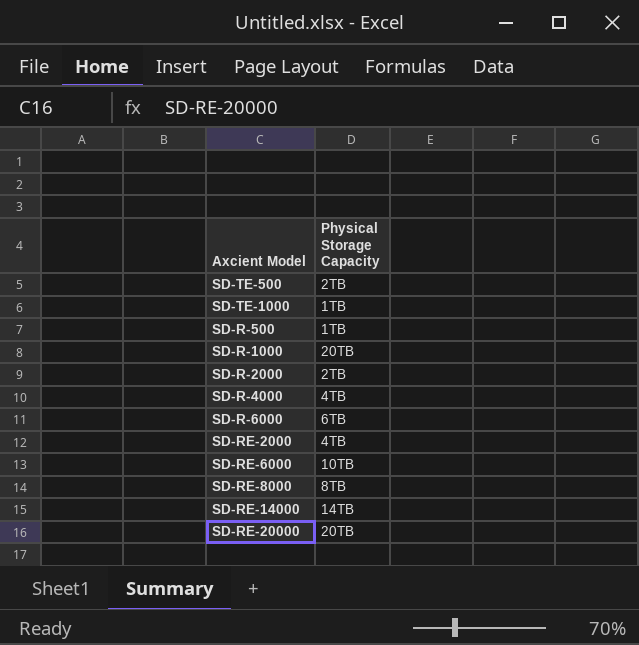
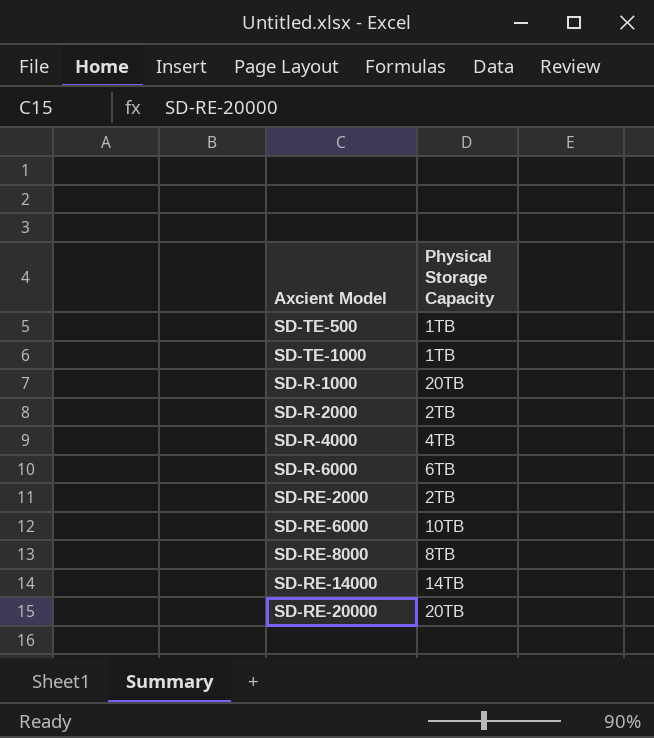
row SD-R-500: 1TB -> none
SD-TE-500 | Physical Storage Capacity: 2TB -> 1TB
SD-RE-2000 | Physical Storage Capacity: 4TB -> 2TB

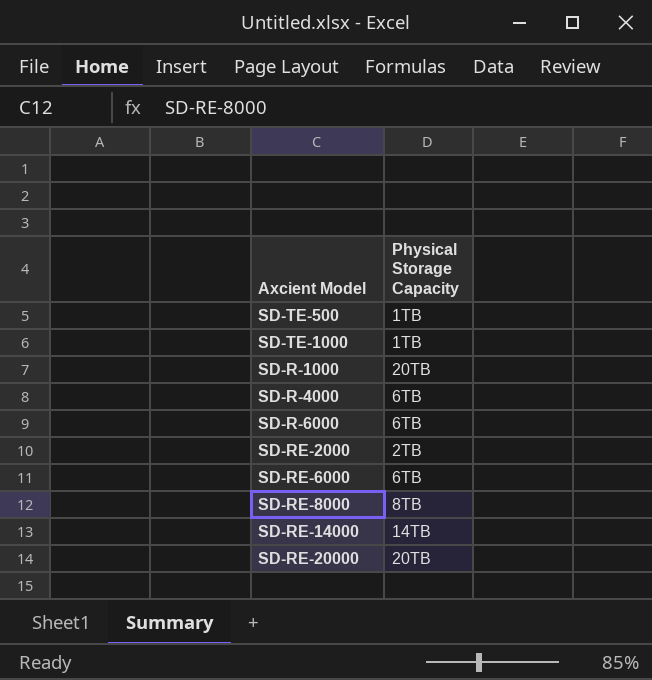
row SD-R-2000: 2TB -> none
SD-R-4000 | Physical Storage Capacity: 4TB -> 6TB
SD-RE-6000 | Physical Storage Capacity: 10TB -> 6TB

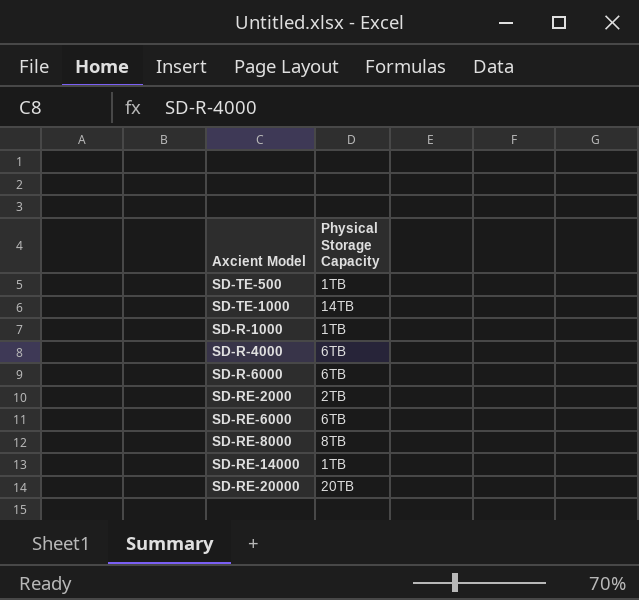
SD-TE-1000 | Physical Storage Capacity: 1TB -> 14TB
SD-R-1000 | Physical Storage Capacity: 20TB -> 1TB
SD-RE-14000 | Physical Storage Capacity: 14TB -> 1TB

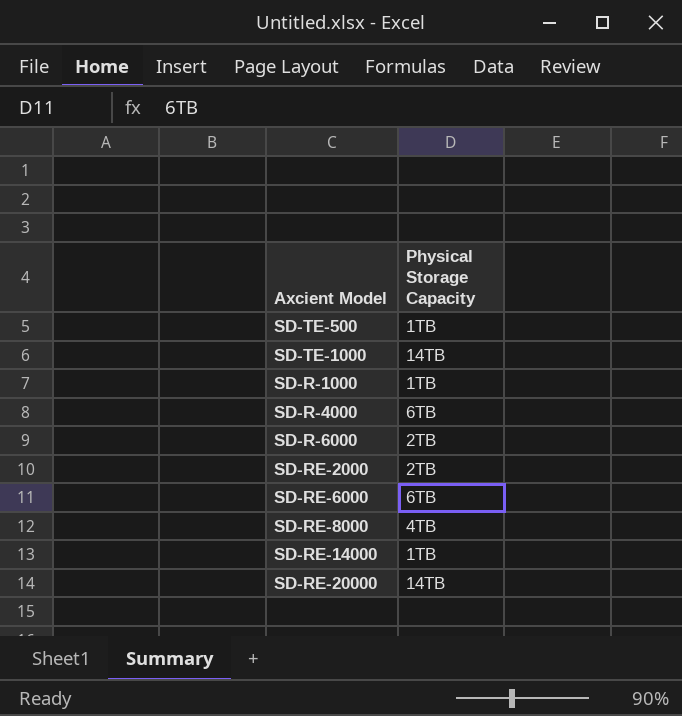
SD-R-6000 | Physical Storage Capacity: 6TB -> 2TB
SD-RE-8000 | Physical Storage Capacity: 8TB -> 4TB
SD-RE-20000 | Physical Storage Capacity: 20TB -> 14TB

